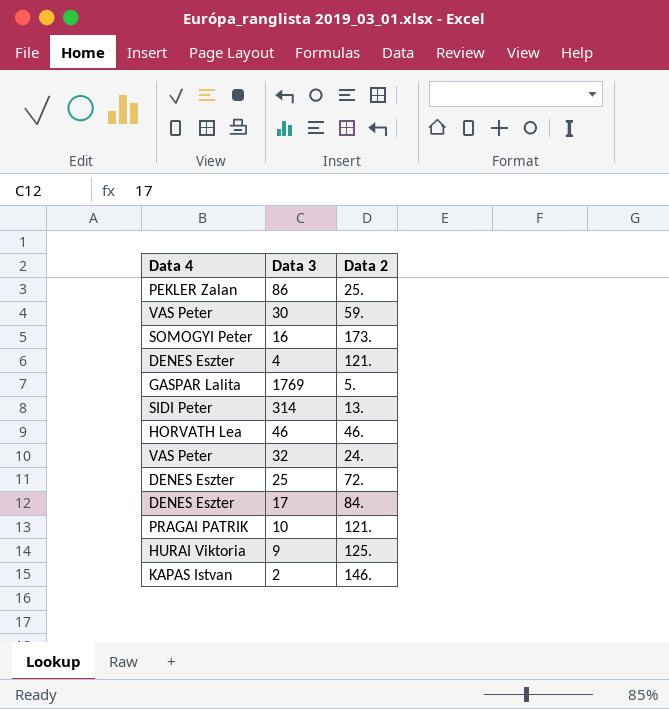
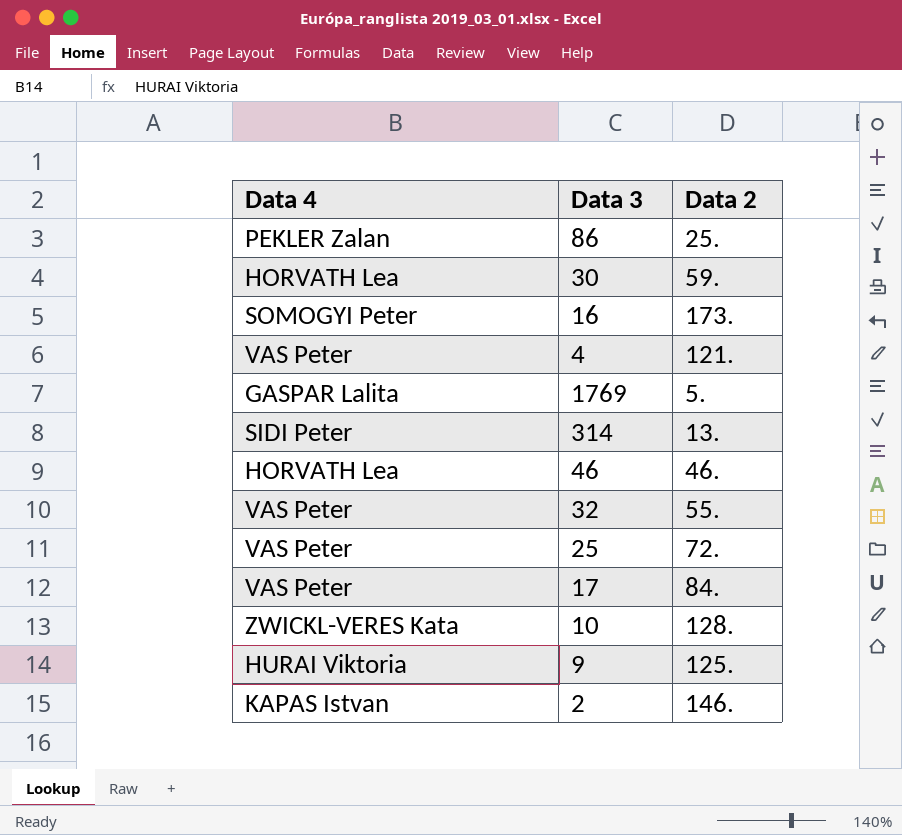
30 | Data 4: VAS Peter -> HORVATH Lea
4 | Data 4: DENES Eszter -> VAS Peter
32 | Data 2: 24. -> 55.
25 | Data 4: DENES Eszter -> VAS Peter
17 | Data 4: DENES Eszter -> VAS Peter
10 | Data 4: PRAGAI PATRIK -> ZWICKL-VERES Kata
10 | Data 2: 121. -> 128.

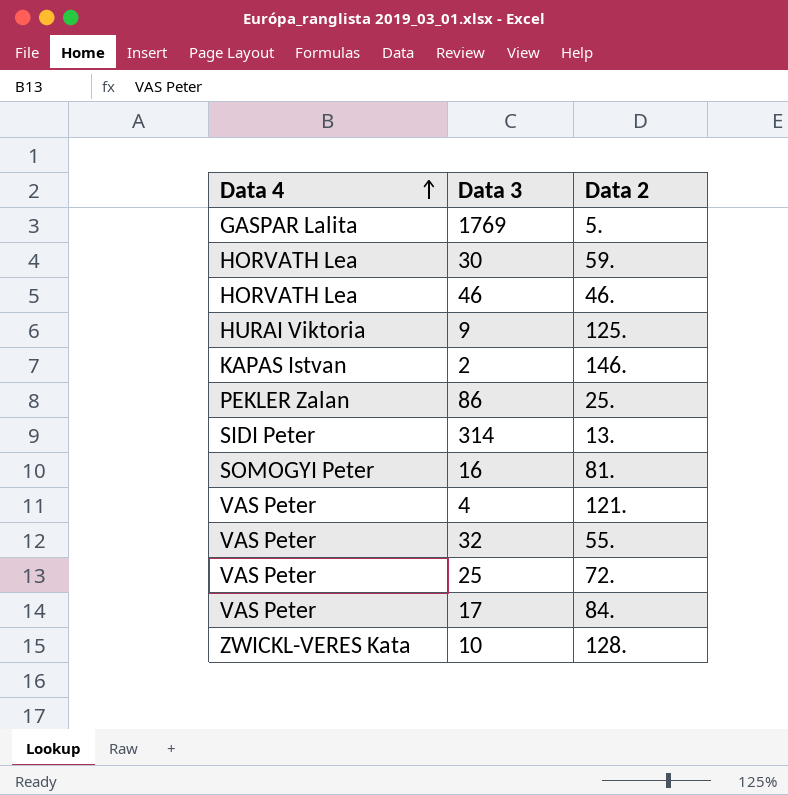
row order: none -> Data 4 ascending
16 | Data 2: 173. -> 81.

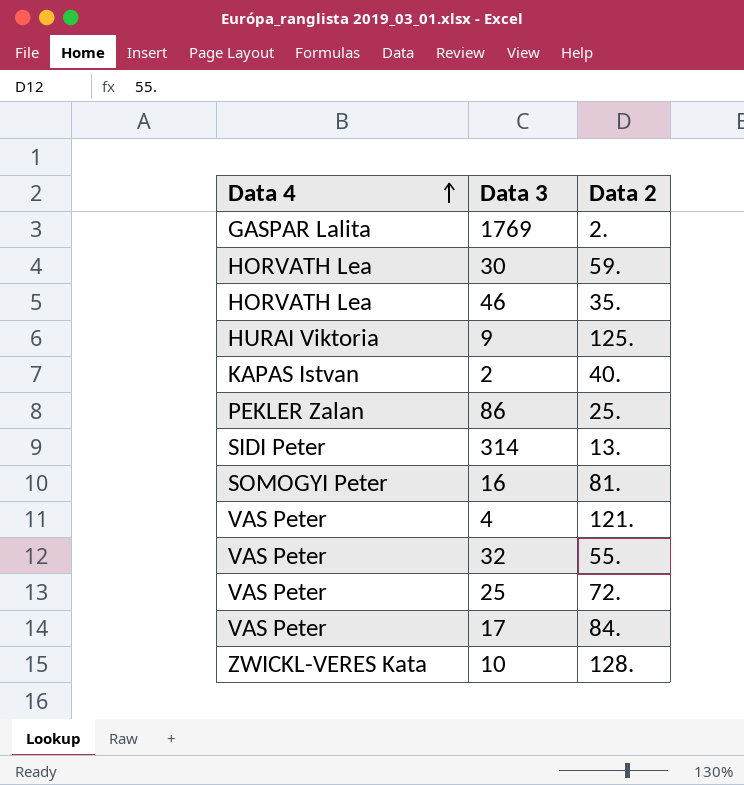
1769 | Data 2: 5. -> 2.
46 | Data 2: 46. -> 35.
2 | Data 2: 146. -> 40.

